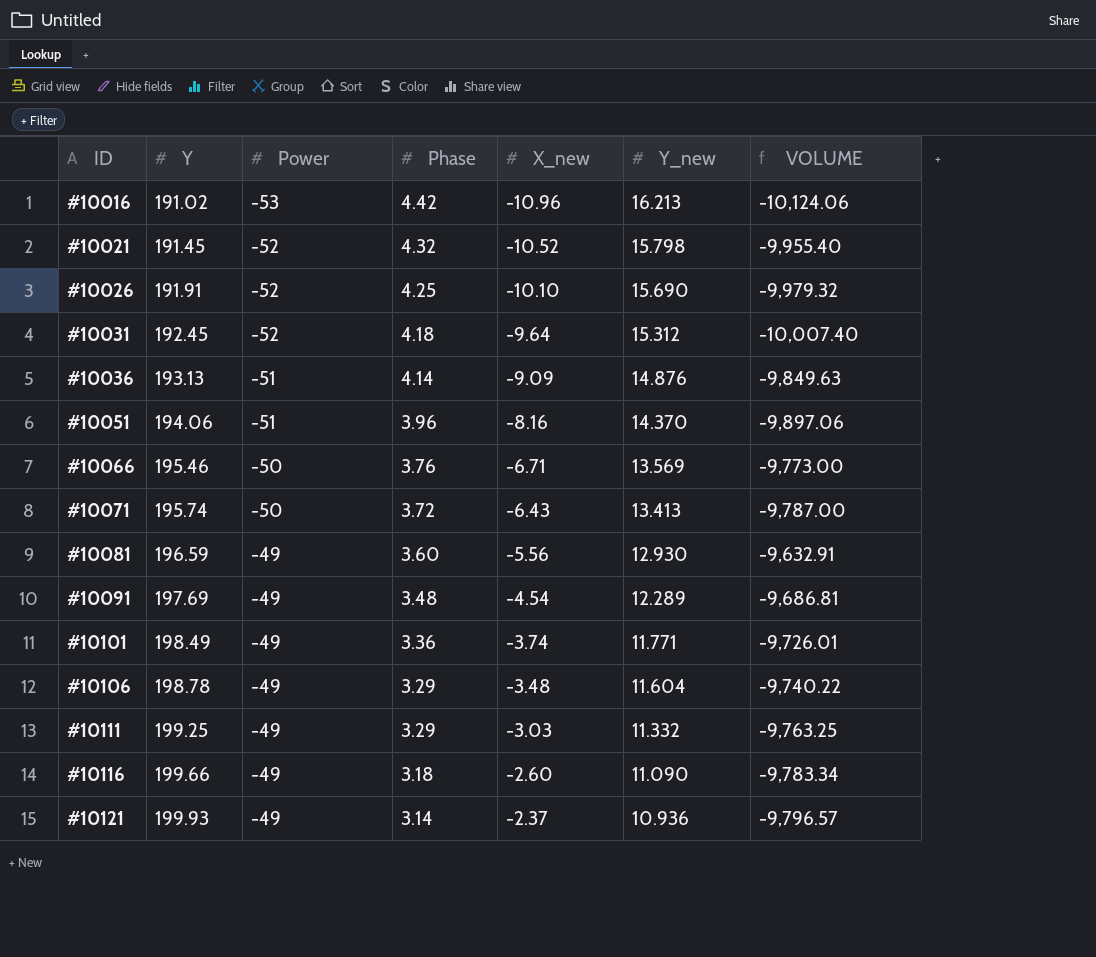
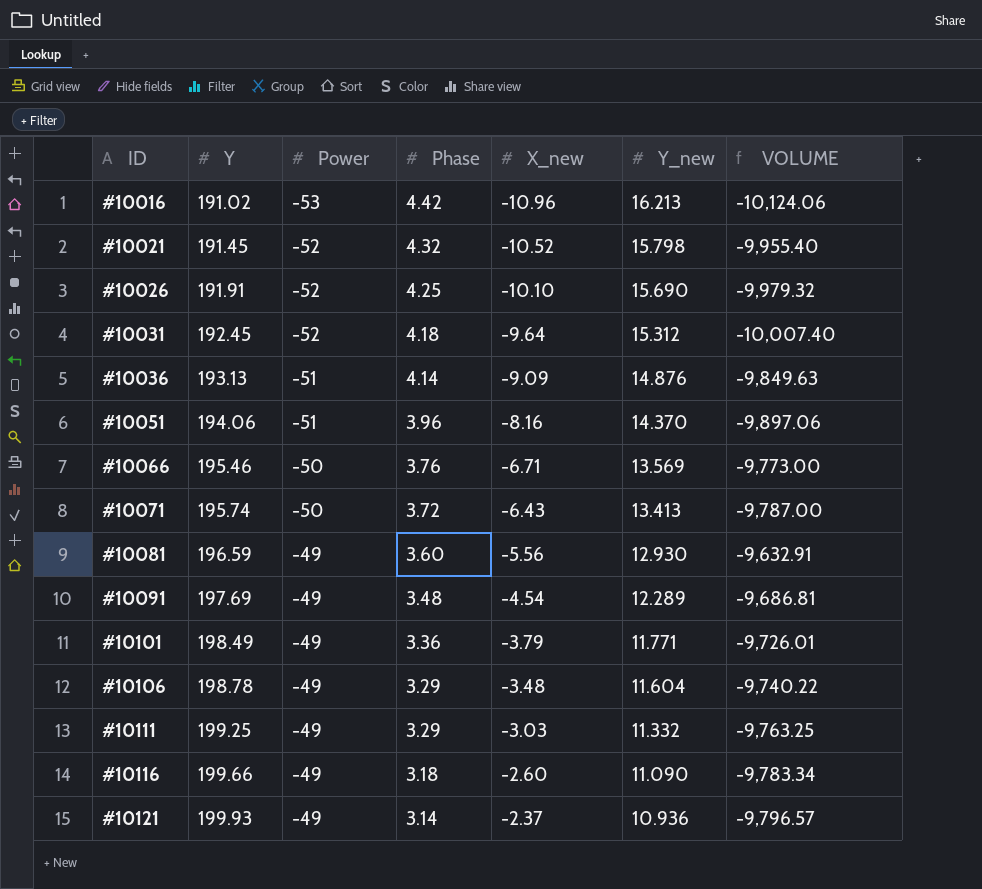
#10101 | X_new: -3.74 -> -3.79

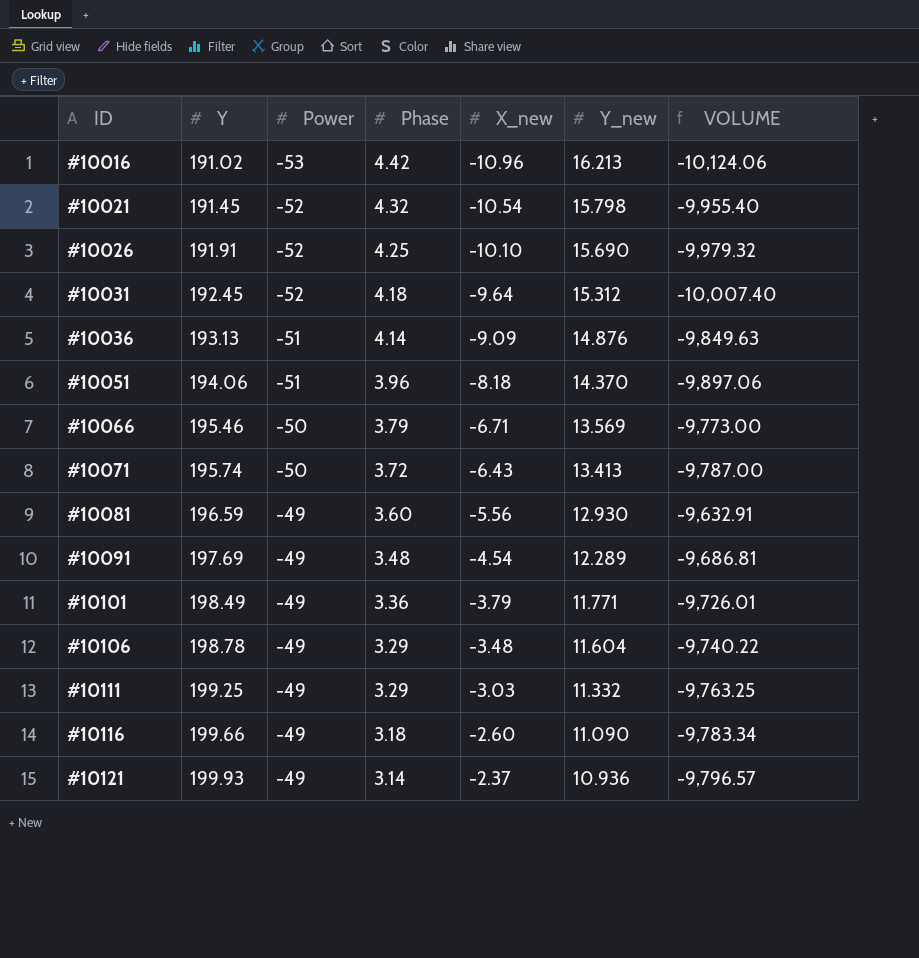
#10021 | X_new: -10.52 -> -10.54
#10051 | X_new: -8.16 -> -8.18
#10066 | Phase: 3.76 -> 3.79

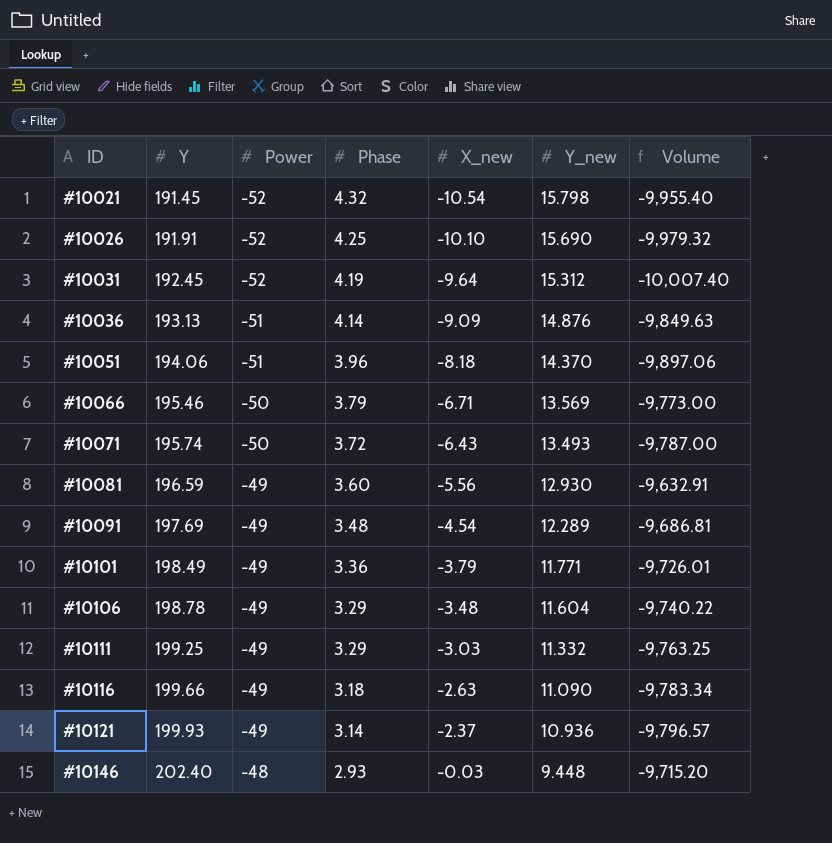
column name: VOLUME -> Volume
row #10016: 191.02 | -53 | 4.42 | -10.96 | 16.213 | -10,124.06 -> none
#10031 | Phase: 4.18 -> 4.19
#10071 | Y_new: 13.413 -> 13.493
#10116 | X_new: -2.60 -> -2.63
row #10146: none -> 202.40 | -48 | 2.93 | -0.03 | 9.448 | -9,715.20

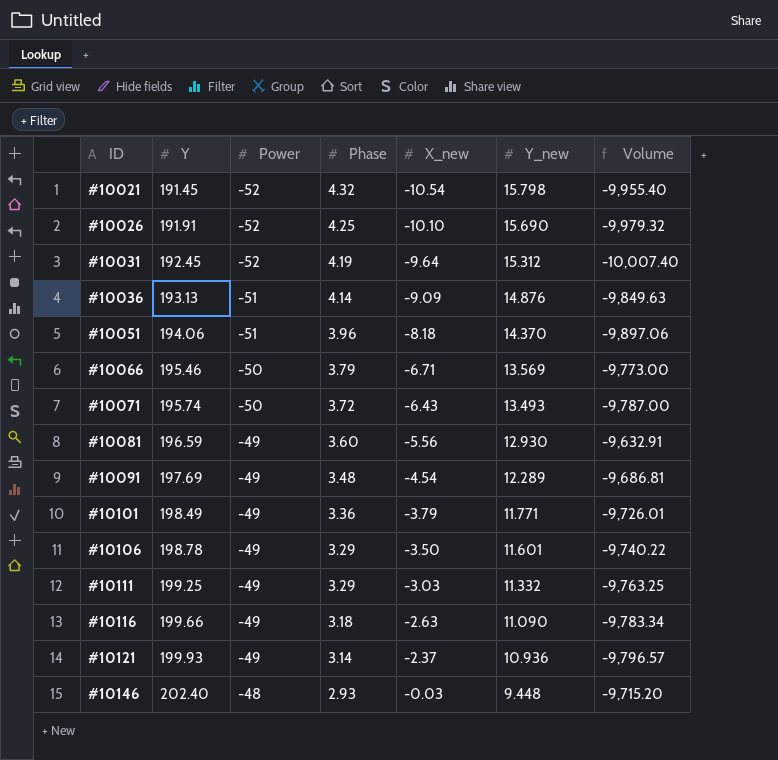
#10106 | X_new: -3.48 -> -3.50
#10106 | Y_new: 11.604 -> 11.601

